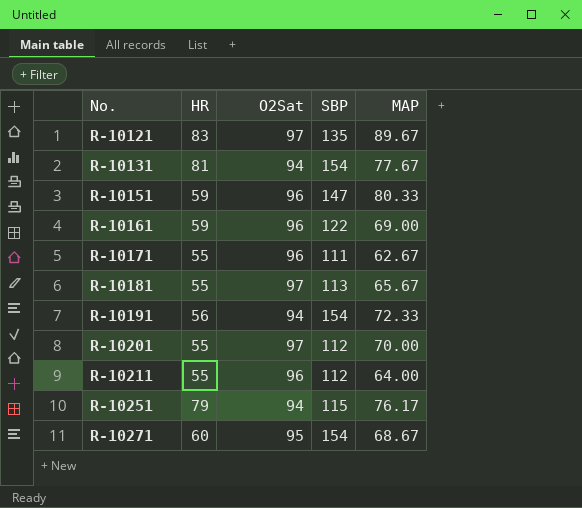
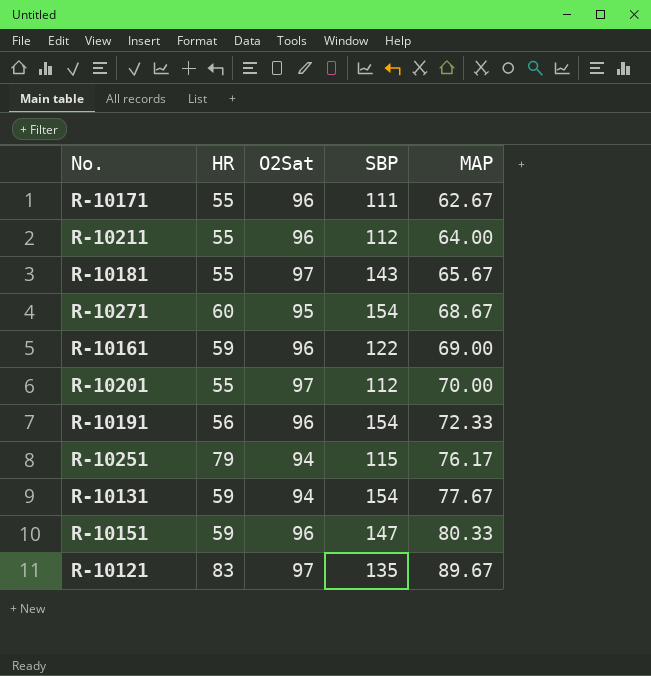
row order: No. ascending -> MAP ascending
R-10181 | SBP: 113 -> 143
R-10191 | O2Sat: 94 -> 96
R-10131 | HR: 81 -> 59

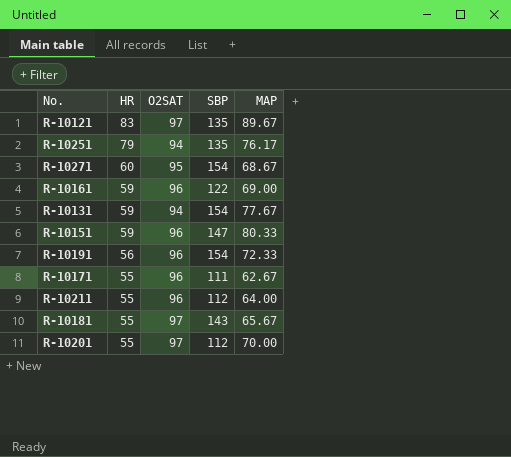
row order: MAP ascending -> HR descending
column name: O2Sat -> O2SAT
R-10251 | SBP: 115 -> 135

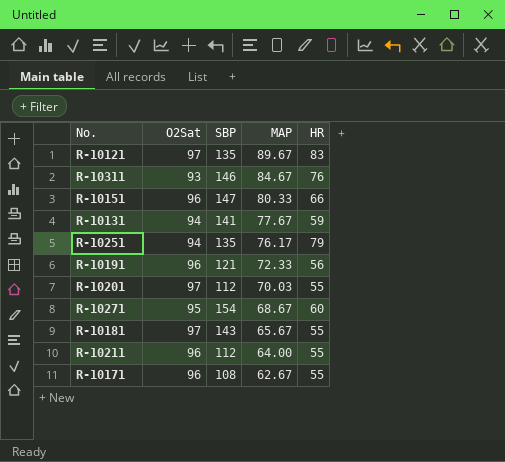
row order: HR descending -> MAP descending
column name: O2SAT -> O2Sat
column HR | position: 2 -> 5
row R-10161: 59 | 96 | 122 | 69.00 -> none
row R-10311: none -> 93 | 146 | 84.67 | 76
R-10151 | HR: 59 -> 66
R-10131 | SBP: 154 -> 141
R-10191 | SBP: 154 -> 121
R-10201 | MAP: 70.00 -> 70.03
R-10171 | SBP: 111 -> 108

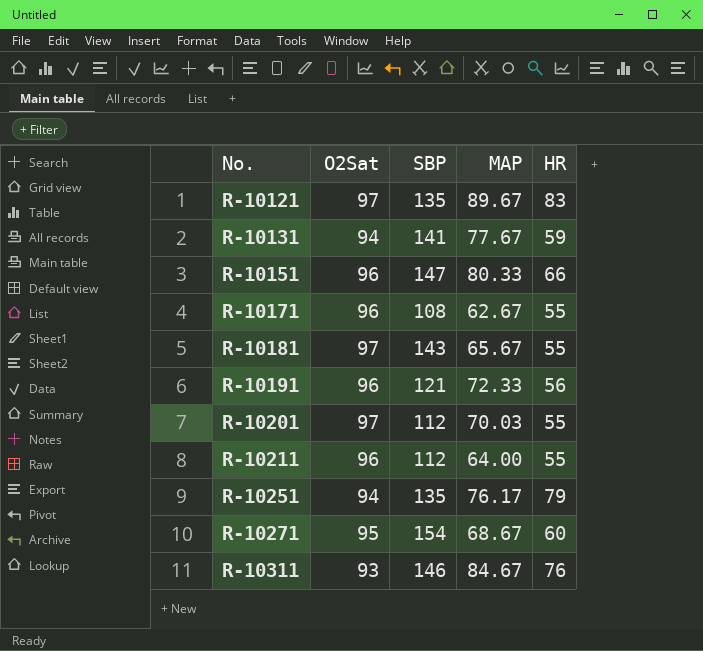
row order: MAP descending -> No. ascending

